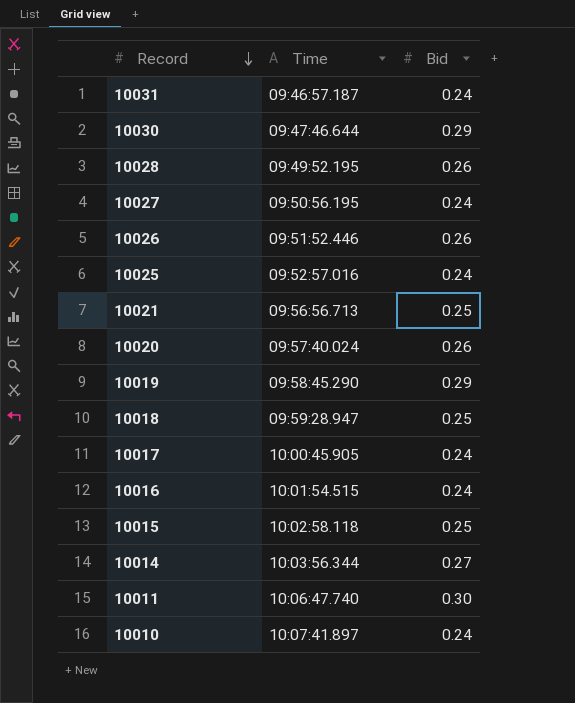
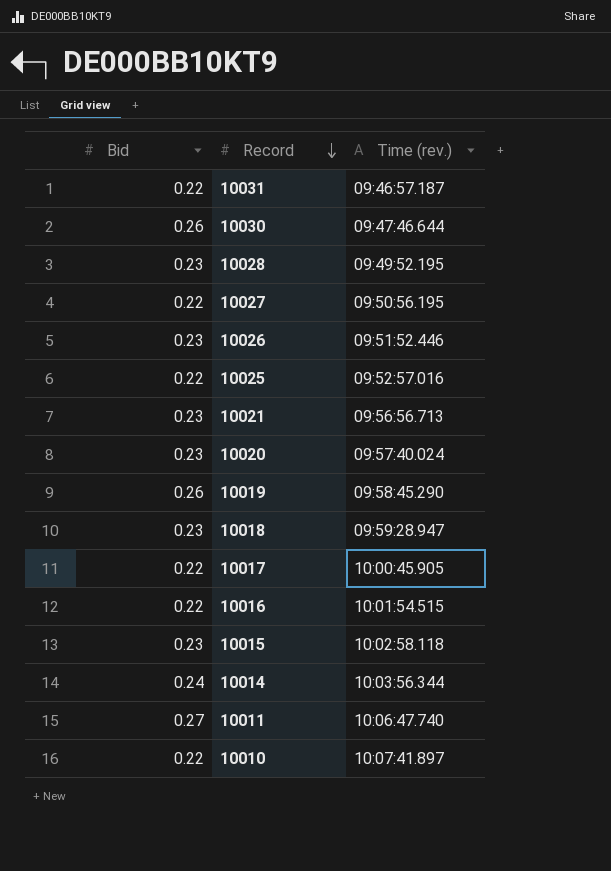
column Bid | position: 3 -> 1
column name: Time -> Time (rev.)
10031 | Bid: 0.24 -> 0.22
10030 | Bid: 0.29 -> 0.26
10028 | Bid: 0.26 -> 0.23
10027 | Bid: 0.24 -> 0.22
10026 | Bid: 0.26 -> 0.23
10025 | Bid: 0.24 -> 0.22
10021 | Bid: 0.25 -> 0.23
10020 | Bid: 0.26 -> 0.23
10019 | Bid: 0.29 -> 0.26
10018 | Bid: 0.25 -> 0.23
10017 | Bid: 0.24 -> 0.22
10016 | Bid: 0.24 -> 0.22
10015 | Bid: 0.25 -> 0.23
10014 | Bid: 0.27 -> 0.24
10011 | Bid: 0.30 -> 0.27
10010 | Bid: 0.24 -> 0.22

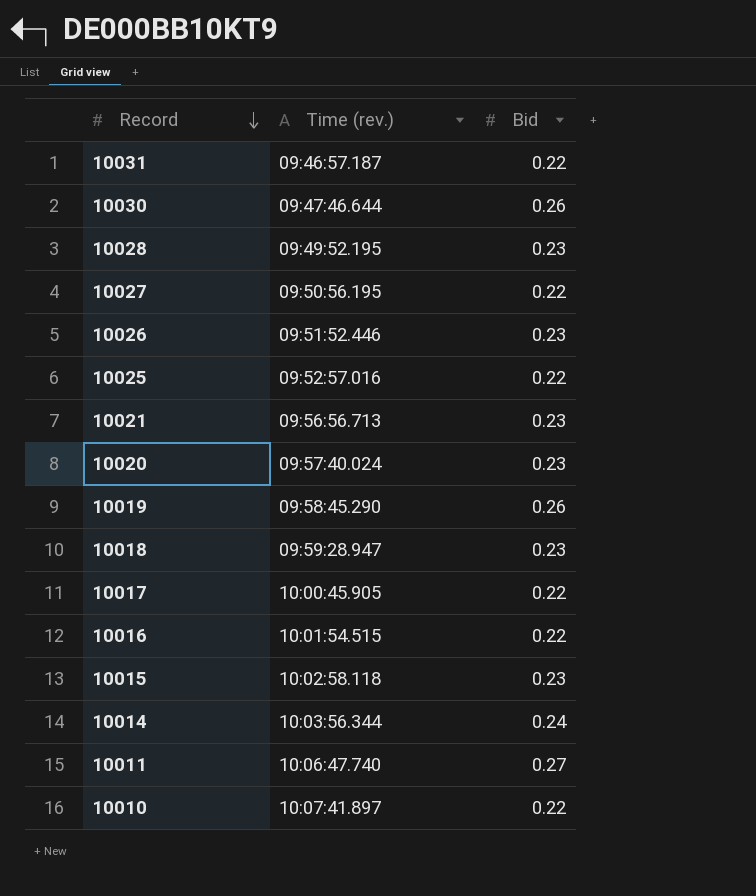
column Bid | position: 1 -> 3

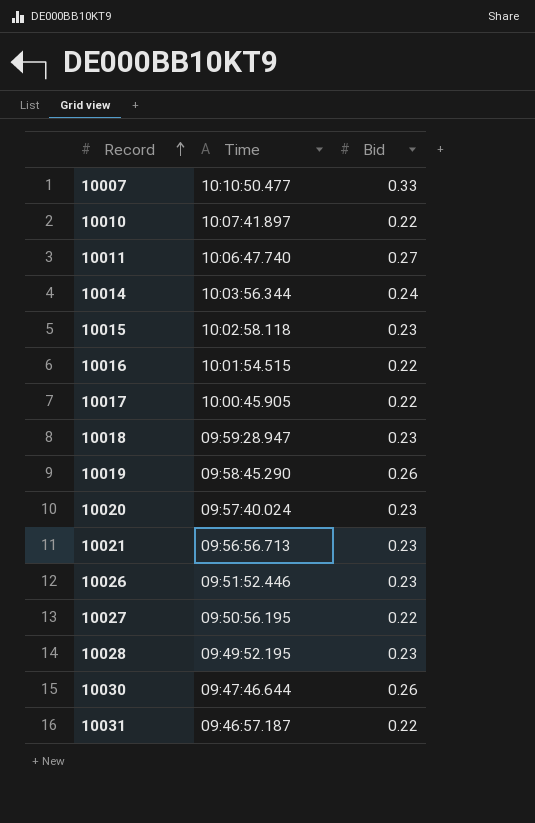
row order: Record descending -> Record ascending
column name: Time (rev.) -> Time
row 10025: 09:52:57.016 | 0.22 -> none
row 10007: none -> 10:10:50.477 | 0.33

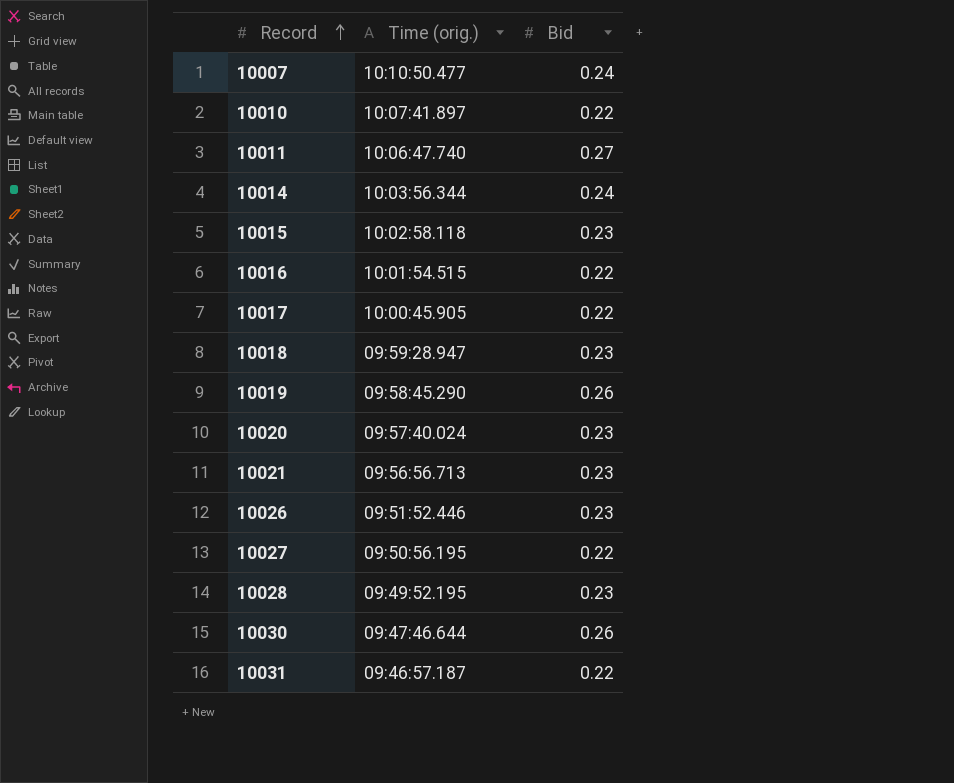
column name: Time -> Time (orig.)
10007 | Bid: 0.33 -> 0.24

